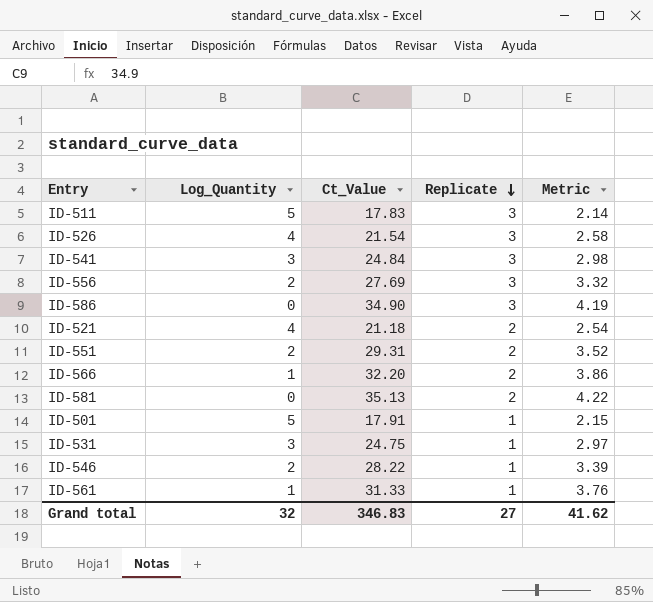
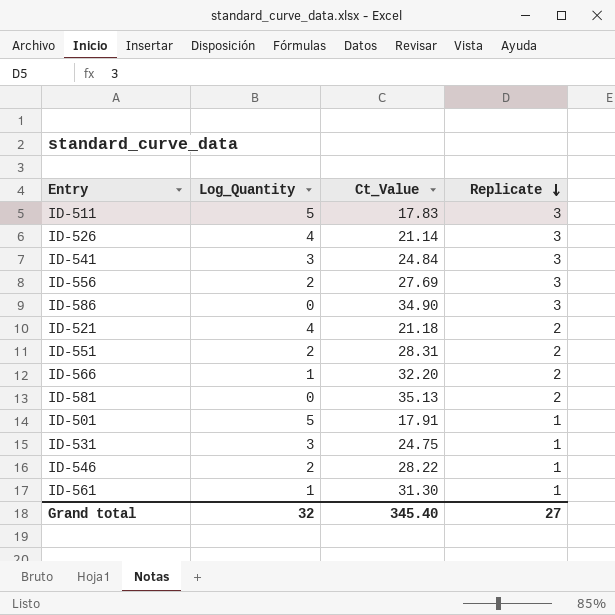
column Metric | formula: [Ct_Value] * 0.12 -> none
ID-526 | Ct_Value: 21.54 -> 21.14
ID-551 | Ct_Value: 29.31 -> 28.31
ID-561 | Ct_Value: 31.33 -> 31.30
Grand total | Ct_Value: 346.83 -> 345.40

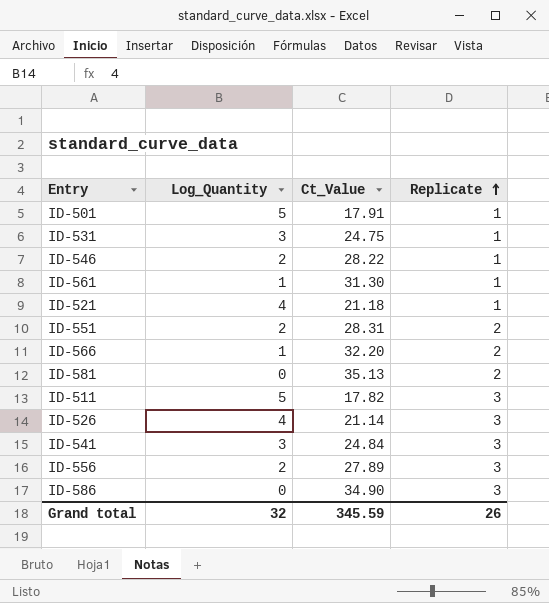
row order: Replicate descending -> Replicate ascending
ID-521 | Replicate: 2 -> 1
ID-511 | Ct_Value: 17.83 -> 17.82
ID-556 | Ct_Value: 27.69 -> 27.89
Grand total | Ct_Value: 345.40 -> 345.59
Grand total | Replicate: 27 -> 26

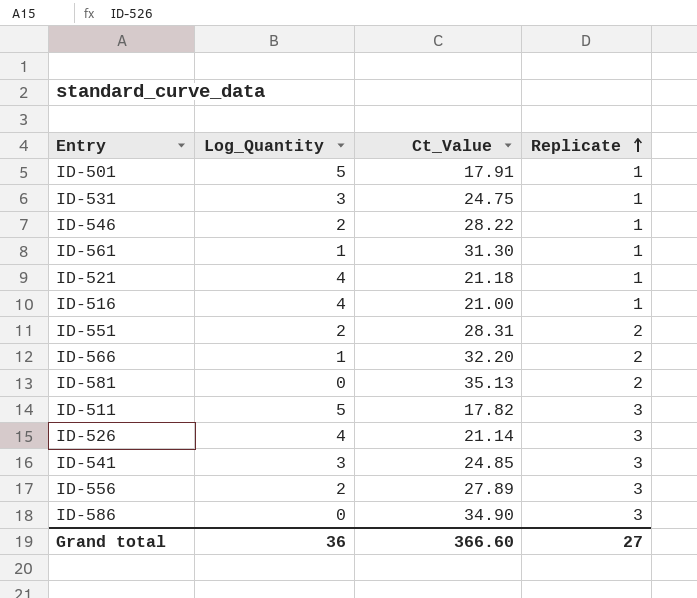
row ID-516: none -> 4 | 21.00 | 1
ID-541 | Ct_Value: 24.84 -> 24.85
Grand total | Log_Quantity: 32 -> 36
Grand total | Ct_Value: 345.59 -> 366.60
Grand total | Replicate: 26 -> 27

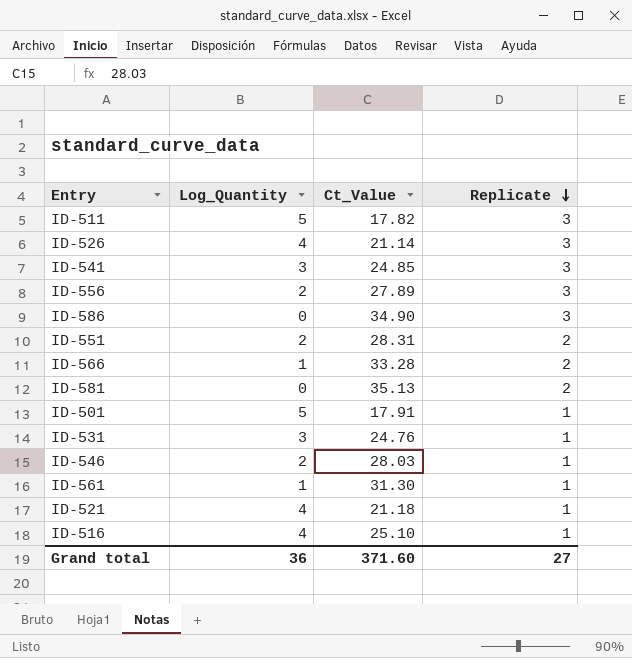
row order: Replicate ascending -> Replicate descending
ID-566 | Ct_Value: 32.20 -> 33.28
ID-531 | Ct_Value: 24.75 -> 24.76
ID-546 | Ct_Value: 28.22 -> 28.03
ID-516 | Ct_Value: 21.00 -> 25.10
Grand total | Ct_Value: 366.60 -> 371.60

